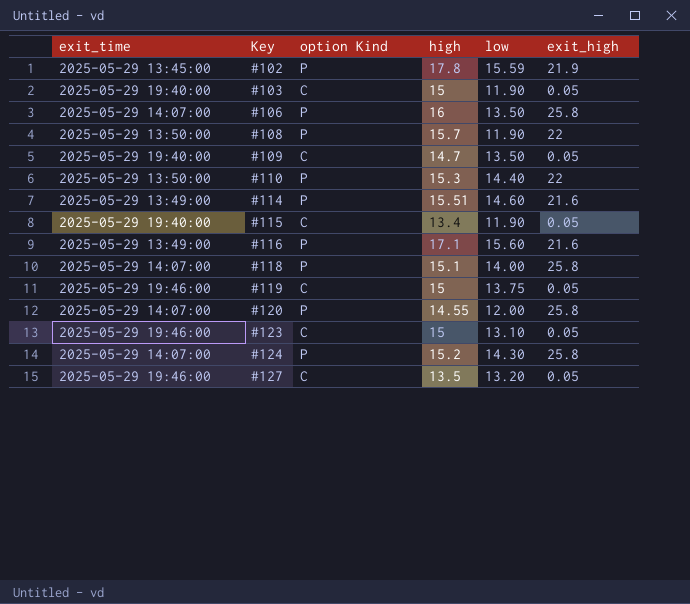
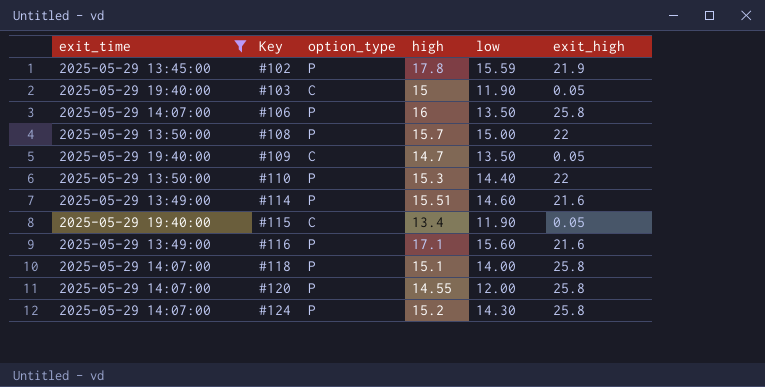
filter: none -> exit_time != 2025-05-29 19:46:00
column name: option Kind -> option_type
#108 | low: 11.90 -> 15.00

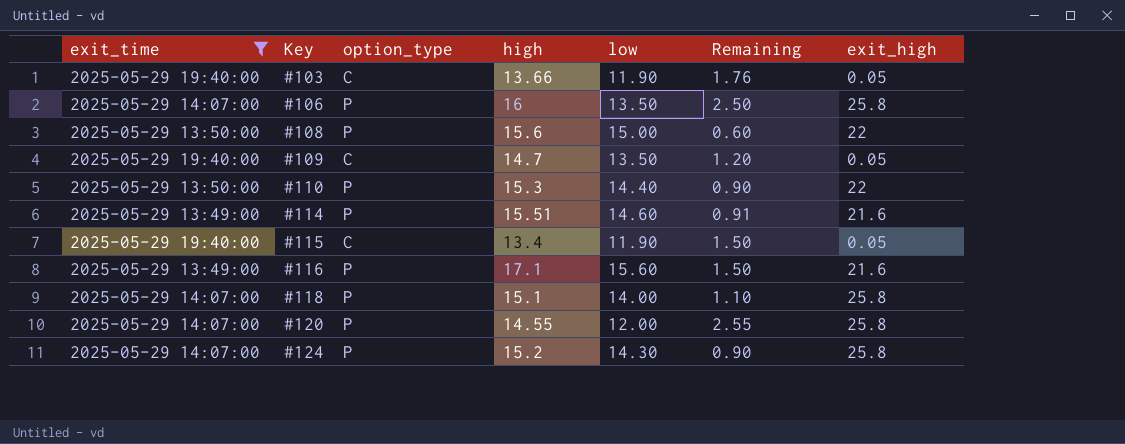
column Remaining | formula: none -> [high] - [low]
row #102: 2025-05-29 13:45:00 | P | 17.8 | 15.59 | 21.9 -> none
#103 | high: 15 -> 13.66
#108 | high: 15.7 -> 15.6

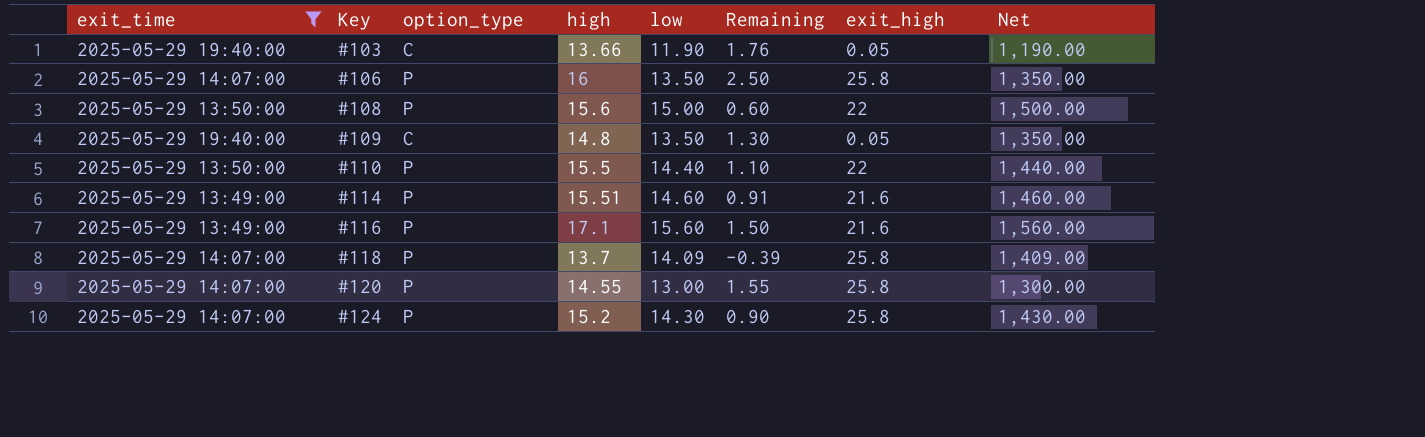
column Net | formula: none -> [low] * 100
row #115: 2025-05-29 19:40:00 | C | 13.4 | 11.90 | 1.50 | 0.05 -> none
#109 | high: 14.7 -> 14.8
#109 | Remaining: 1.20 -> 1.30
#110 | high: 15.3 -> 15.5
#110 | Remaining: 0.90 -> 1.10
#118 | high: 15.1 -> 13.7
#118 | low: 14.00 -> 14.09
#118 | Remaining: 1.10 -> -0.39
#120 | low: 12.00 -> 13.00
#120 | Remaining: 2.55 -> 1.55

